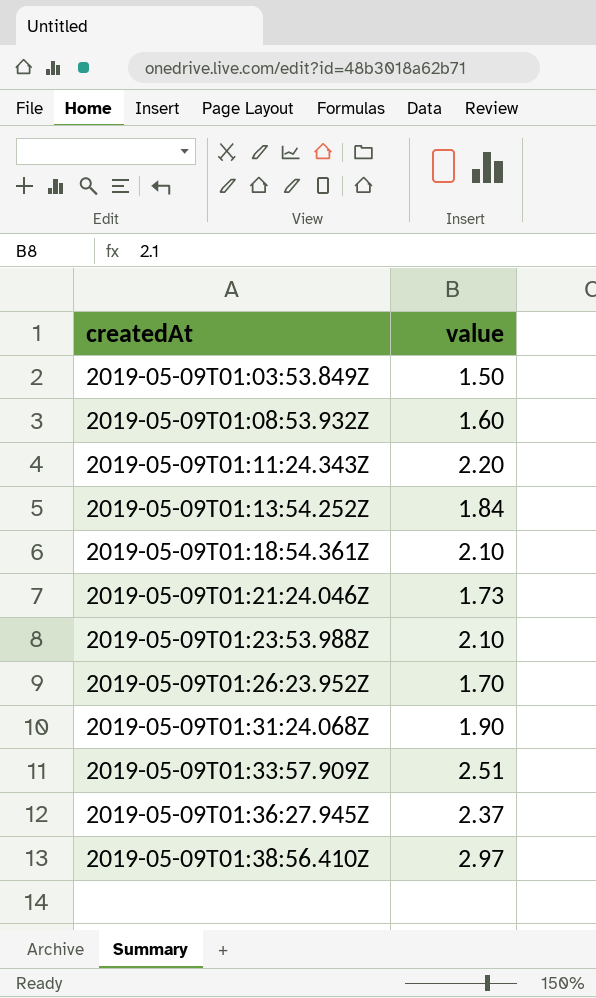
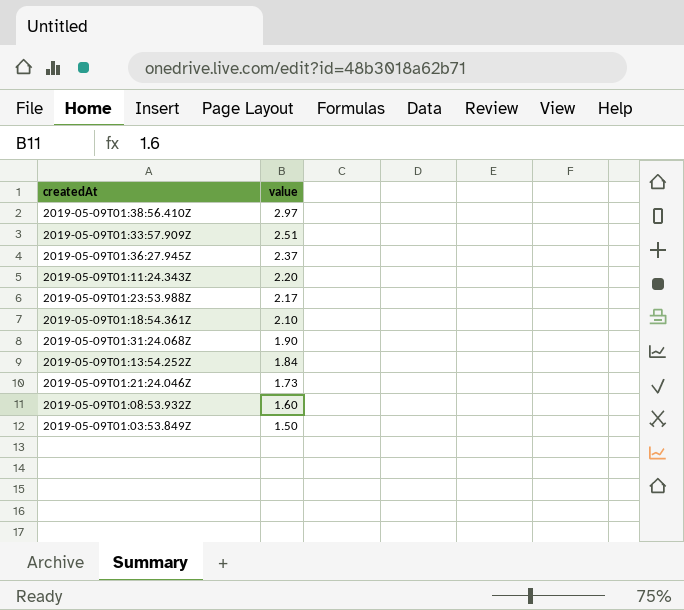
row order: createdAt ascending -> value descending
row 2019-05-09T01:26:23.952Z: 1.70 -> none
2019-05-09T01:23:53.988Z | value: 2.10 -> 2.17

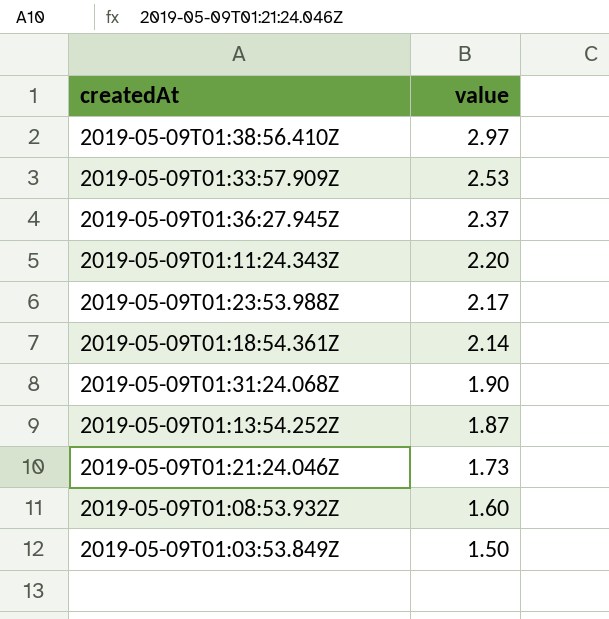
2019-05-09T01:33:57.909Z | value: 2.51 -> 2.53
2019-05-09T01:18:54.361Z | value: 2.10 -> 2.14
2019-05-09T01:13:54.252Z | value: 1.84 -> 1.87

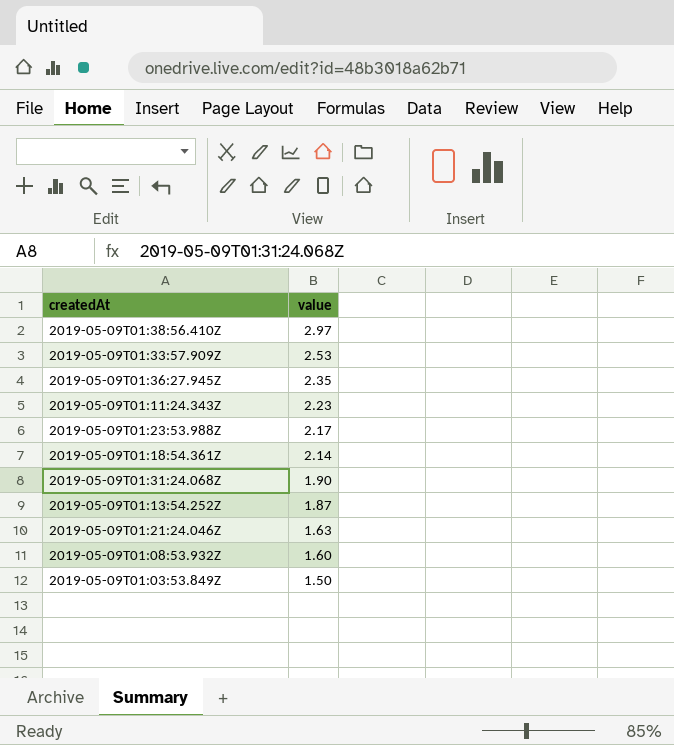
2019-05-09T01:36:27.945Z | value: 2.37 -> 2.35
2019-05-09T01:11:24.343Z | value: 2.20 -> 2.23
2019-05-09T01:21:24.046Z | value: 1.73 -> 1.63

